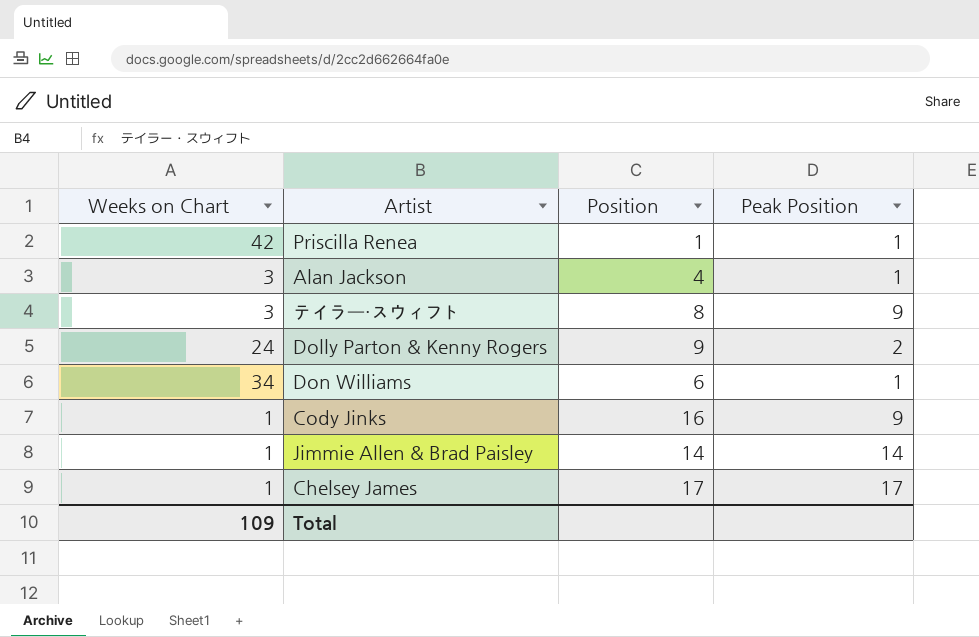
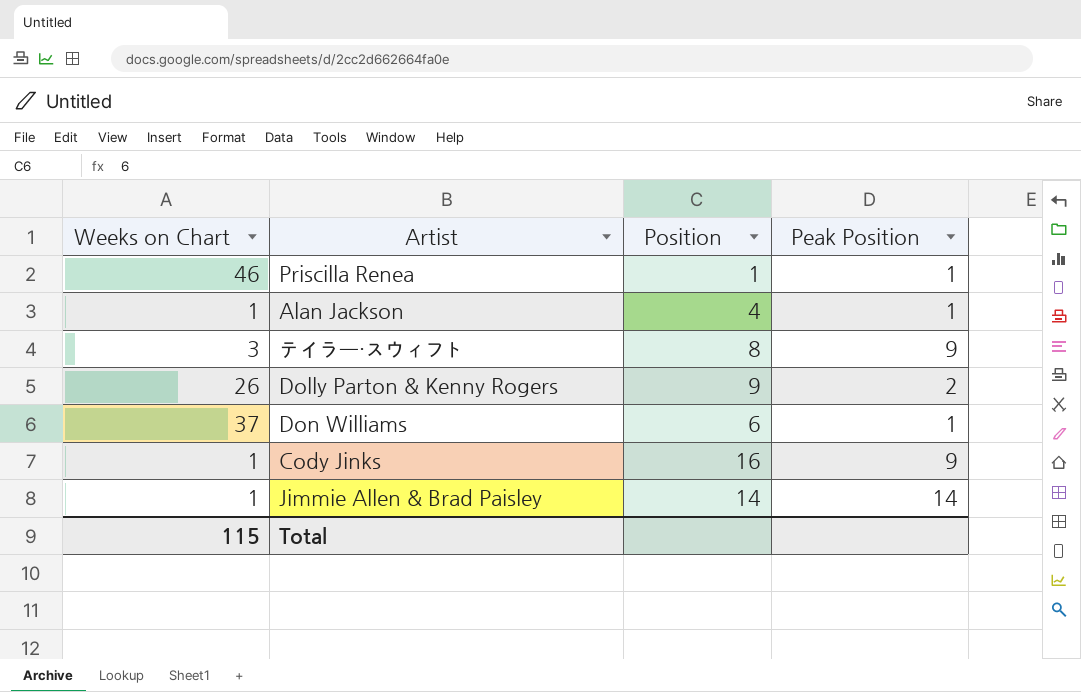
row Chelsey James: 1 | 17 | 17 -> none
Priscilla Renea | Weeks on Chart: 42 -> 46
Alan Jackson | Weeks on Chart: 3 -> 1
Dolly Parton & Kenny Rogers | Weeks on Chart: 24 -> 26
Don Williams | Weeks on Chart: 34 -> 37
Total | Weeks on Chart: 109 -> 115

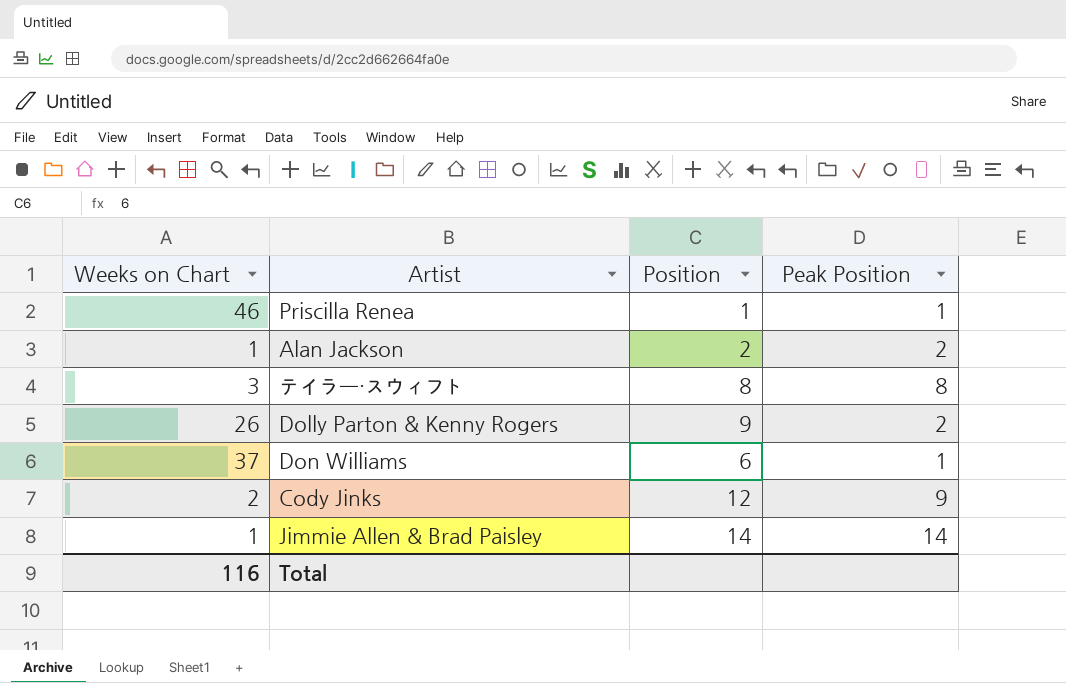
Alan Jackson | Position: 4 -> 2
Alan Jackson | Peak Position: 1 -> 2
テイラー・スウィフト | Peak Position: 9 -> 8
Cody Jinks | Weeks on Chart: 1 -> 2
Cody Jinks | Position: 16 -> 12
Total | Weeks on Chart: 115 -> 116

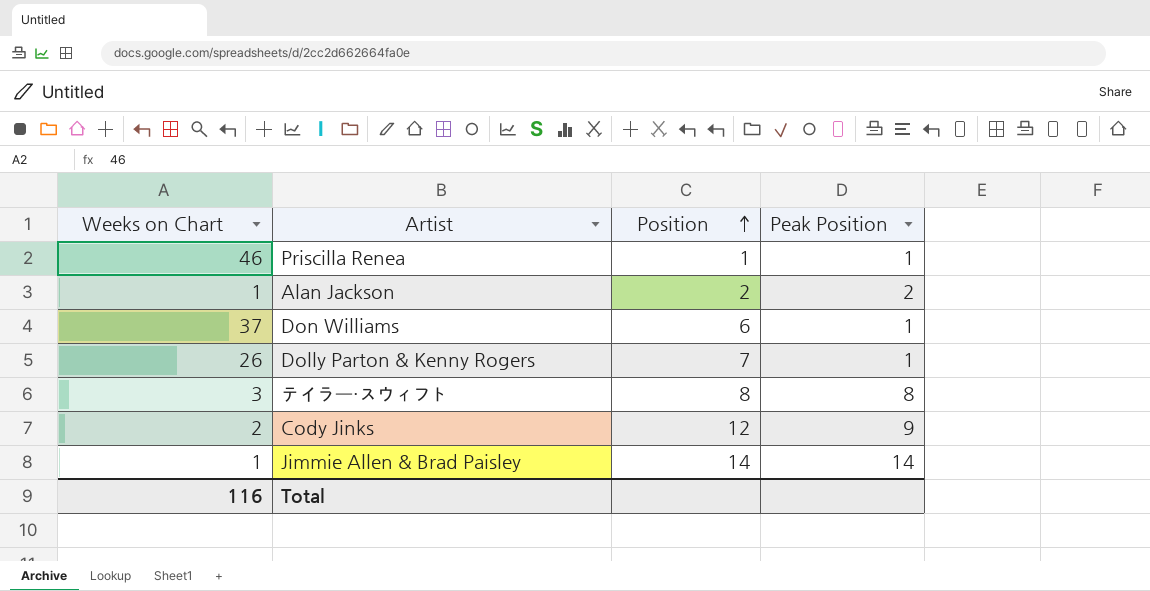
row order: none -> Position ascending
Dolly Parton & Kenny Rogers | Position: 9 -> 7
Dolly Parton & Kenny Rogers | Peak Position: 2 -> 1

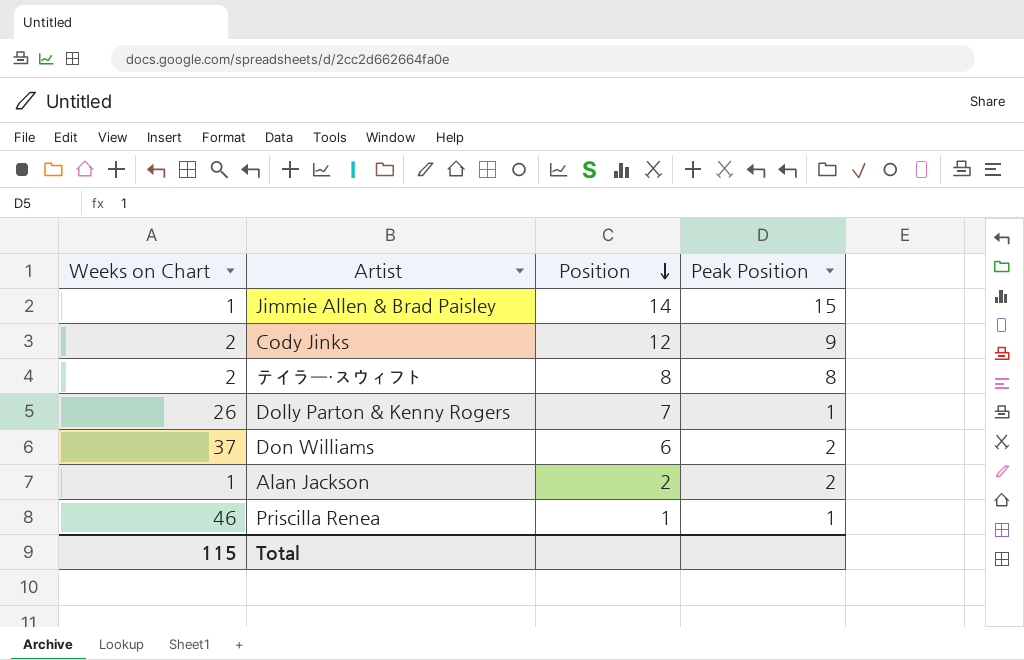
row order: Position ascending -> Position descending
Jimmie Allen & Brad Paisley | Peak Position: 14 -> 15
テイラー・スウィフト | Weeks on Chart: 3 -> 2
Don Williams | Peak Position: 1 -> 2
Total | Weeks on Chart: 116 -> 115

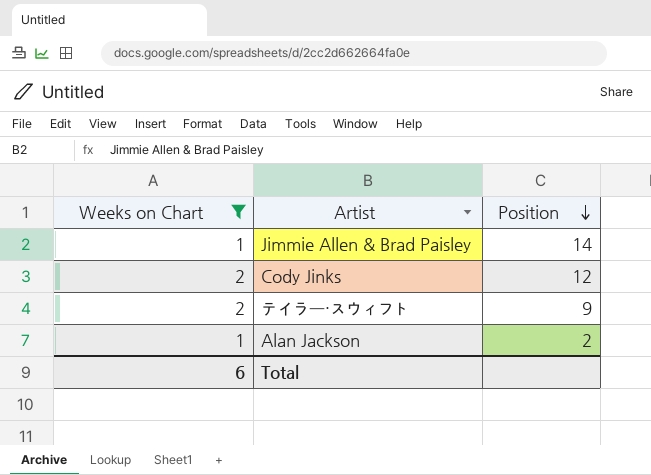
filter: none -> Weeks on Chart <= 2
column Peak Position | position: 4 -> none
テイラー・スウィフト | Position: 8 -> 9
Total | Weeks on Chart: 115 -> 6

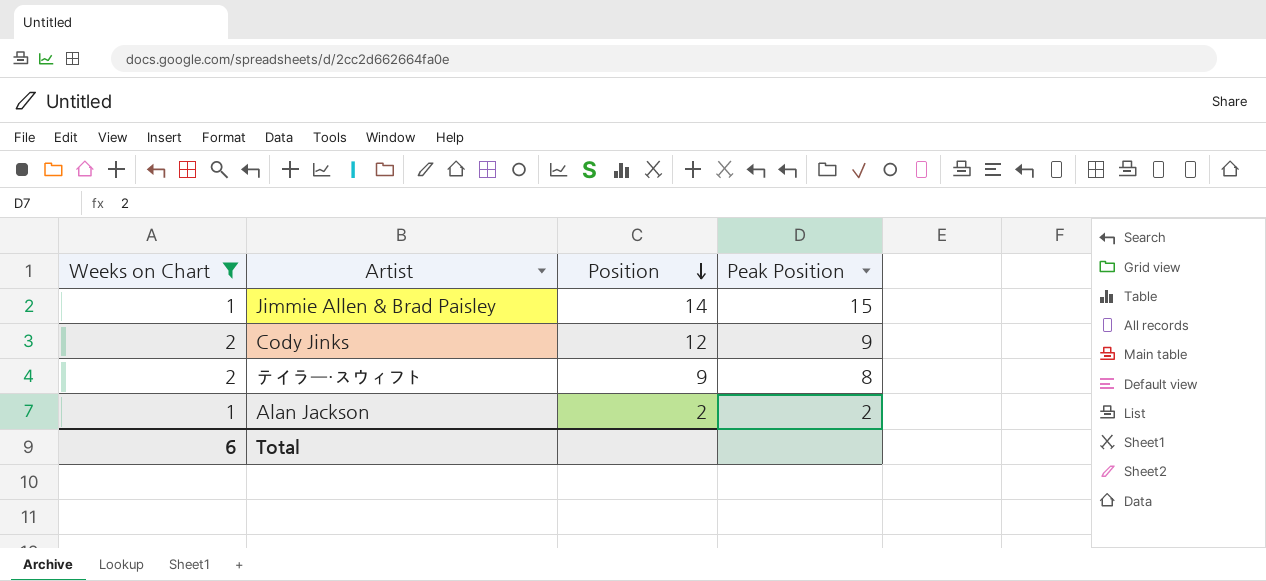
column Peak Position | position: none -> 4

